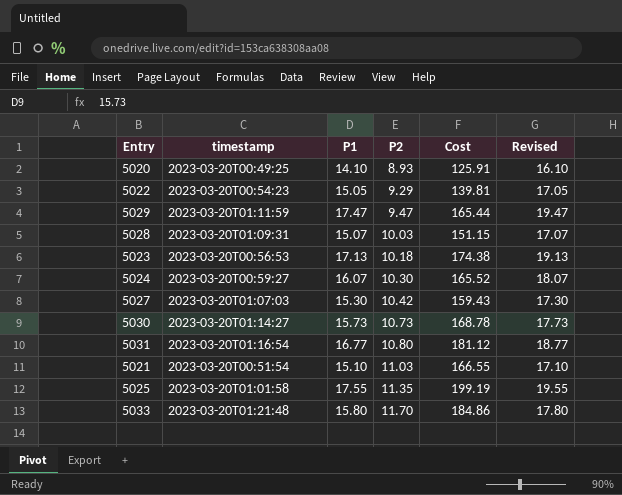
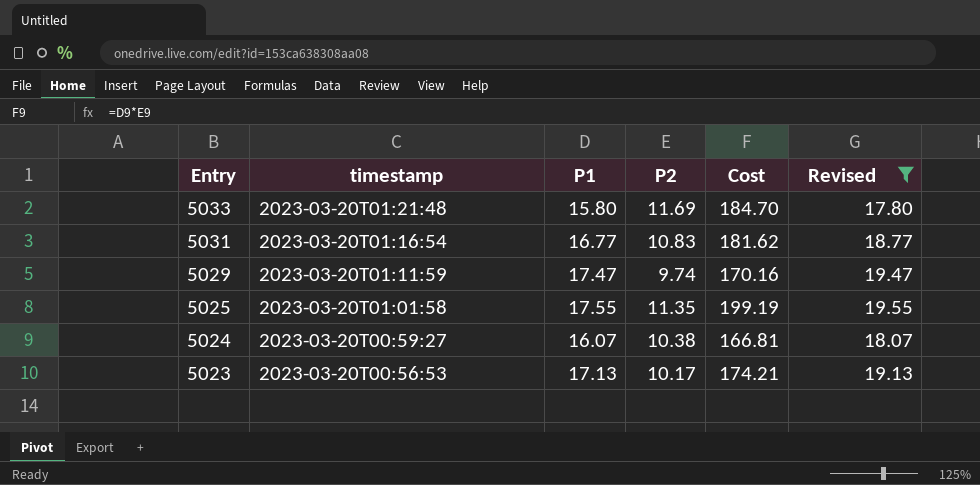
filter: none -> Revised >= 17.80
row order: P2 ascending -> Entry descending
5033 | P2: 11.70 -> 11.69
5033 | Cost: 184.86 -> 184.70
5031 | P2: 10.80 -> 10.83
5031 | Cost: 181.12 -> 181.62
5029 | P2: 9.47 -> 9.74
5029 | Cost: 165.44 -> 170.16
5024 | P2: 10.30 -> 10.38
5024 | Cost: 165.52 -> 166.81
5023 | P2: 10.18 -> 10.17
5023 | Cost: 174.38 -> 174.21

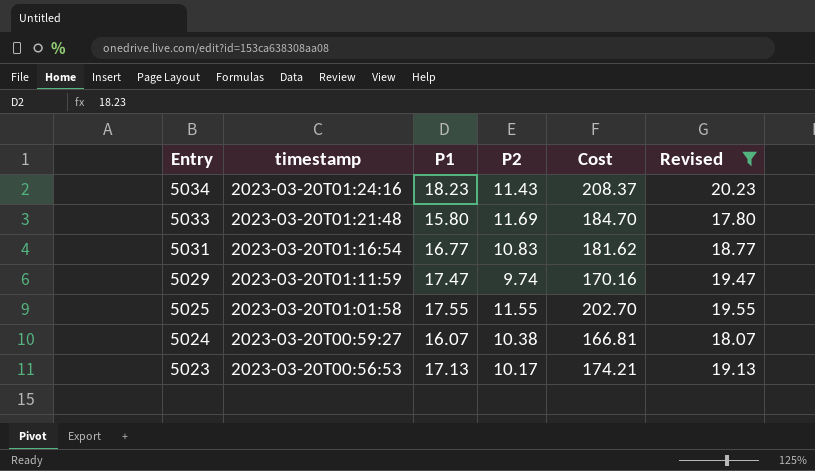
row 5034: none -> 2023-03-20T01:24:16 | 18.23 | 11.43 | 208.37 | 20.23
5025 | P2: 11.35 -> 11.55
5025 | Cost: 199.19 -> 202.70

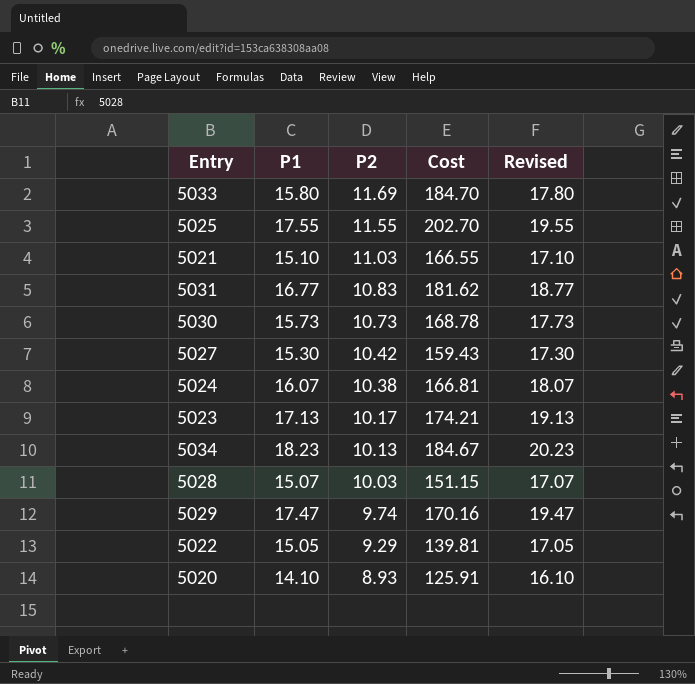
filter: Revised >= 17.80 -> none
row order: Entry descending -> P2 descending
column timestamp | position: 2 -> none
5034 | P2: 11.43 -> 10.13
5034 | Cost: 208.37 -> 184.67

